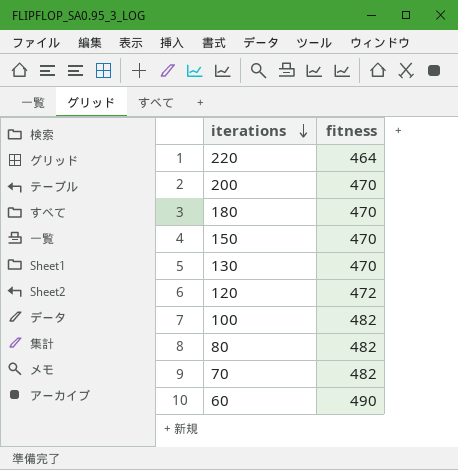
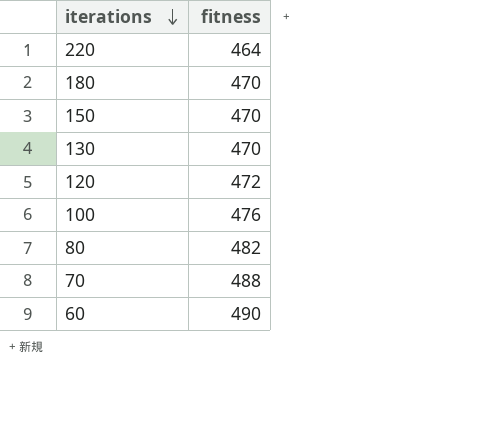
row 200: 470 -> none
100 | fitness: 482 -> 476
70 | fitness: 482 -> 488

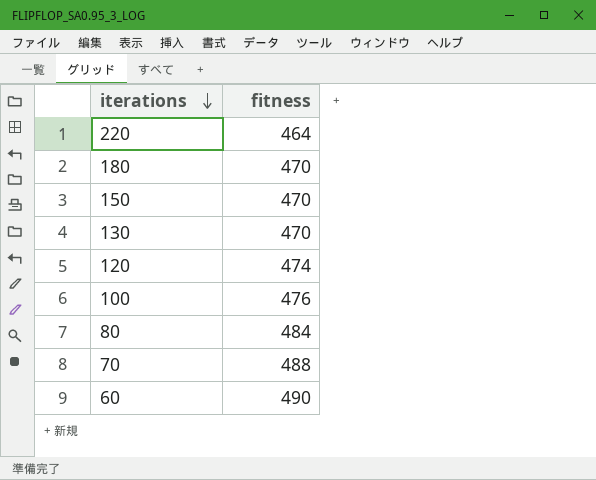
120 | fitness: 472 -> 474
80 | fitness: 482 -> 484

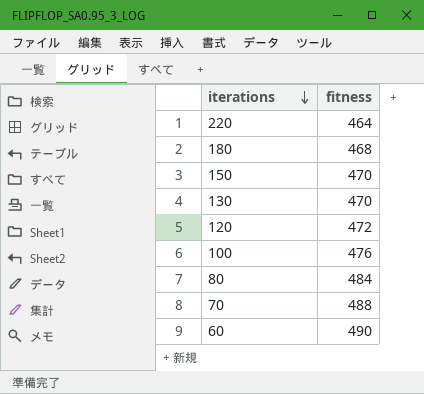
180 | fitness: 470 -> 468
120 | fitness: 474 -> 472

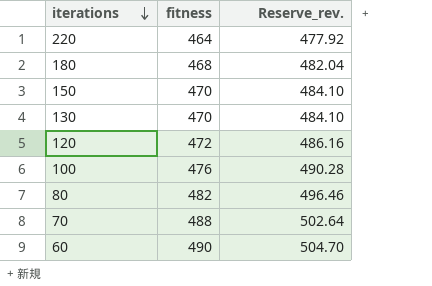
column Reserve_rev. | formula: none -> [fitness] * 1.03
80 | fitness: 484 -> 482

